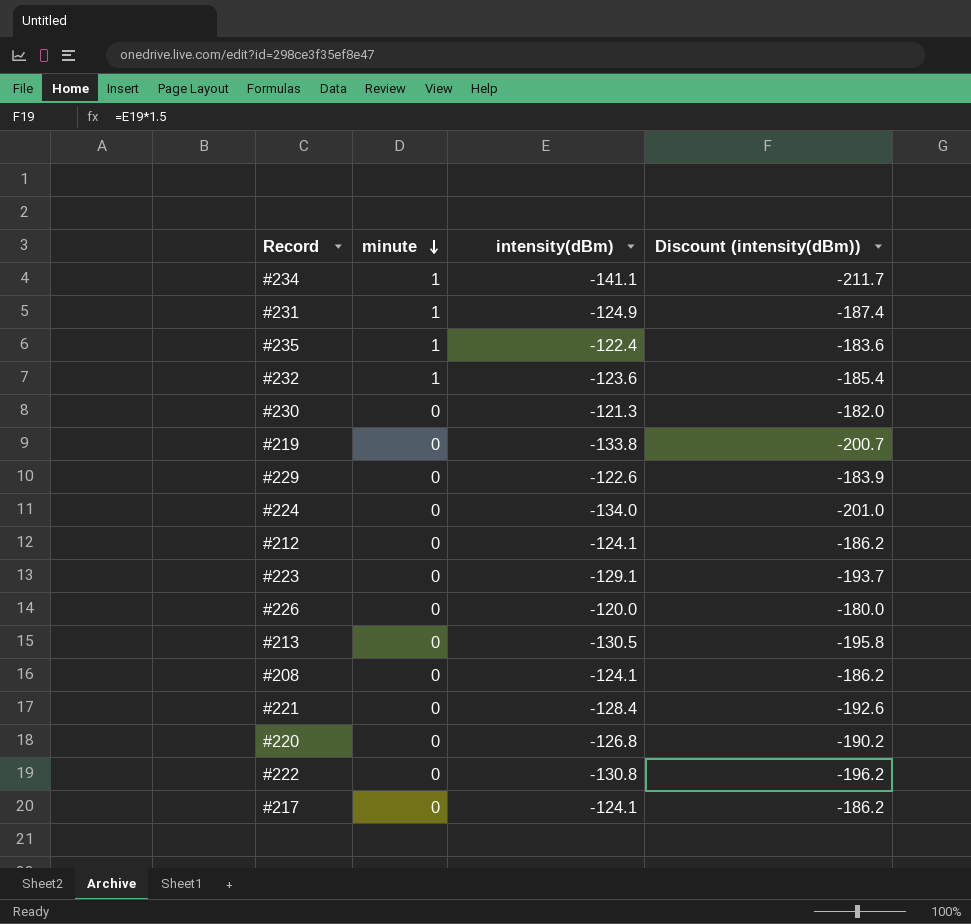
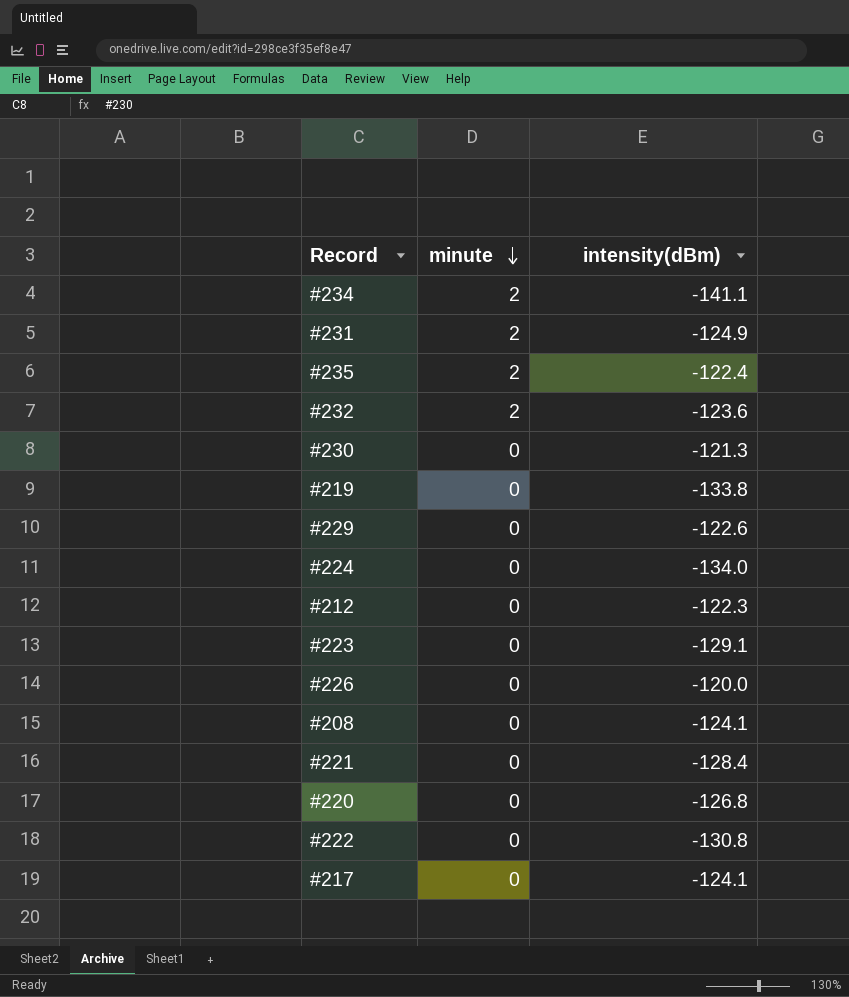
column Discount (intensity(dBm)) | formula: [intensity(dBm)] * 1.5 -> none
row #213: 0 | -130.5 | -195.8 -> none
#234 | minute: 1 -> 2
#231 | minute: 1 -> 2
#235 | minute: 1 -> 2
#232 | minute: 1 -> 2
#212 | intensity(dBm): -124.1 -> -122.3

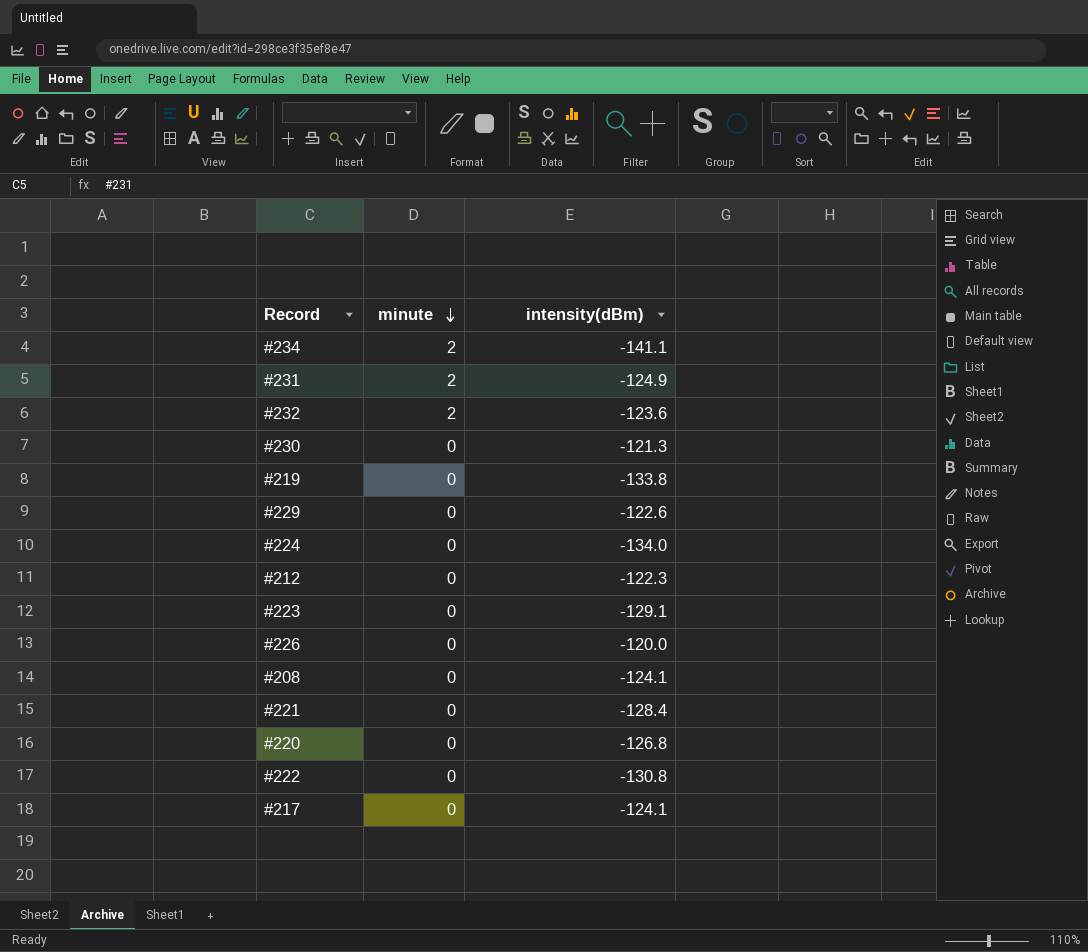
row #235: 2 | -122.4 -> none

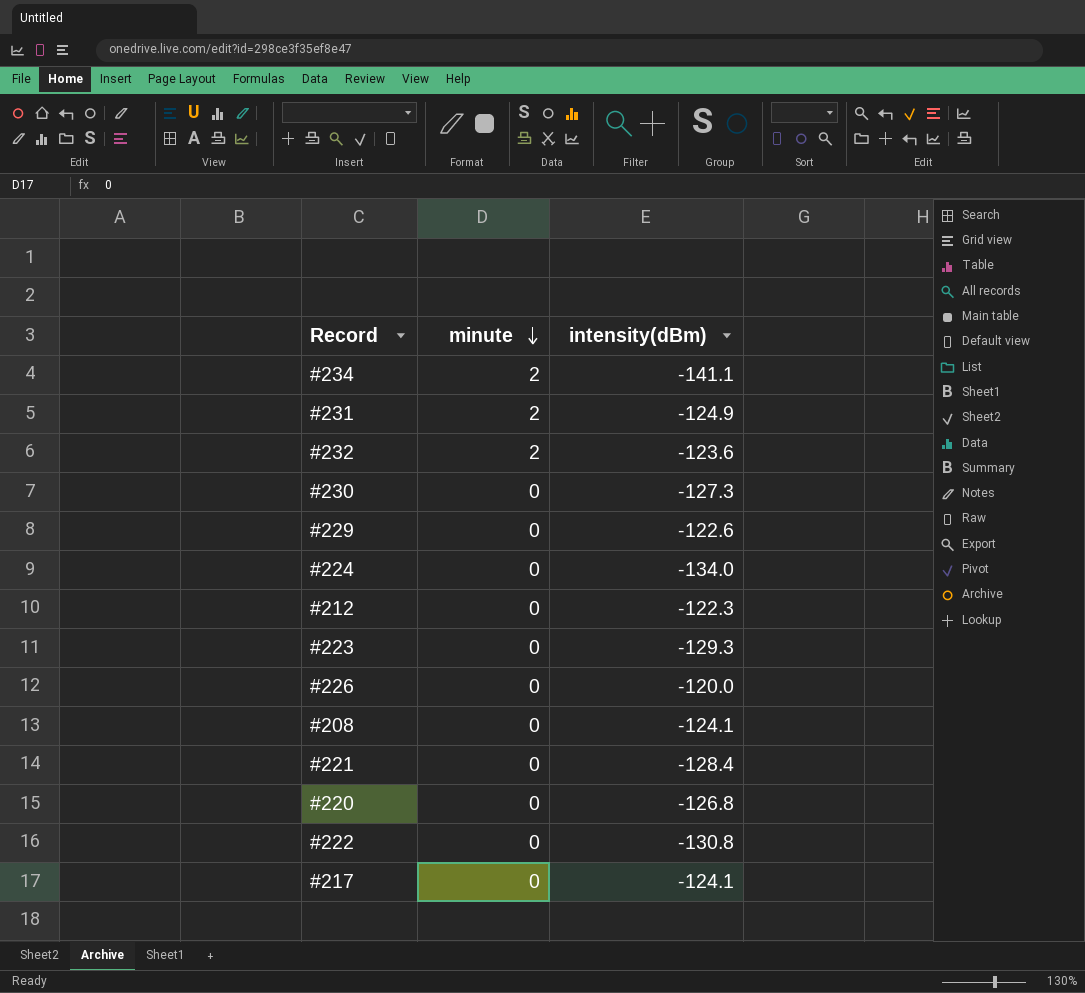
row #219: 0 | -133.8 -> none
#230 | intensity(dBm): -121.3 -> -127.3
#223 | intensity(dBm): -129.1 -> -129.3

